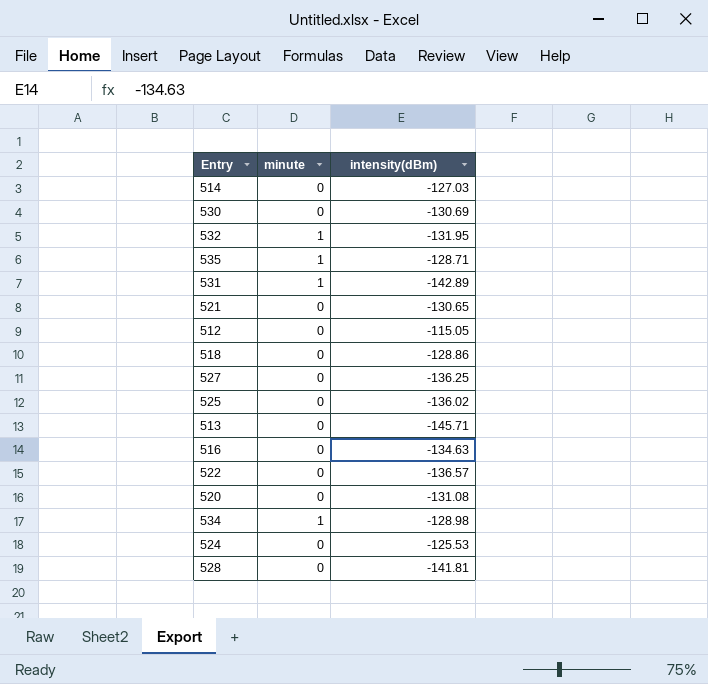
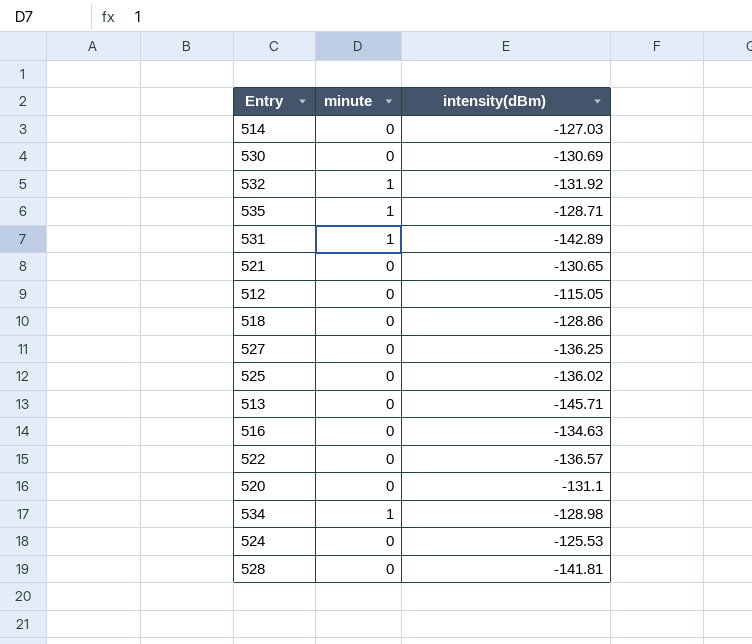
532 | intensity(dBm): -131.95 -> -131.92
520 | intensity(dBm): -131.08 -> -131.1

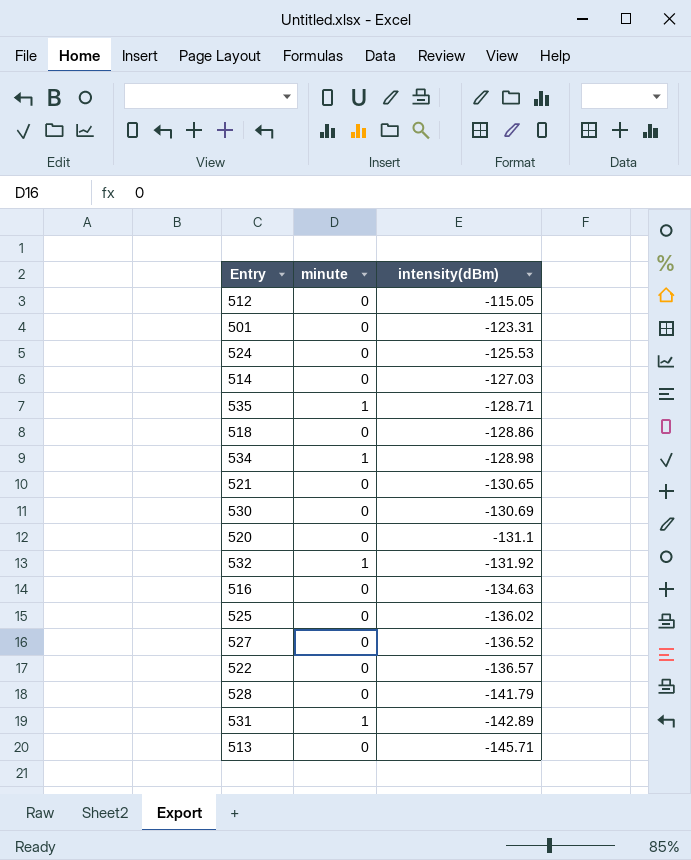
row order: none -> intensity(dBm) descending
row 501: none -> 0 | -123.31
527 | intensity(dBm): -136.25 -> -136.52
528 | intensity(dBm): -141.81 -> -141.79

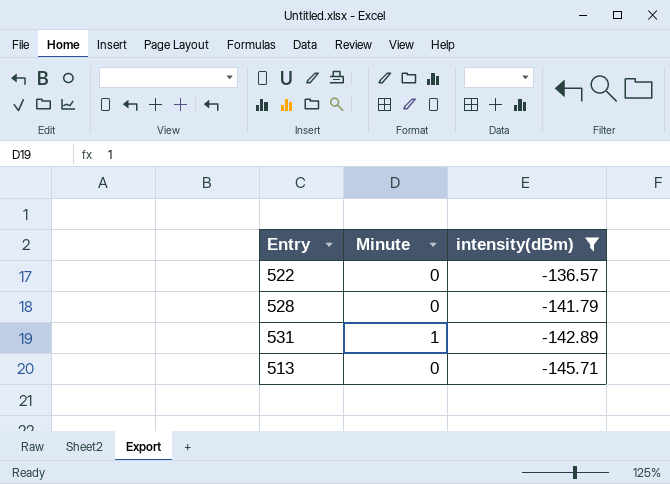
filter: none -> intensity(dBm) <= -136.57
column name: minute -> Minute

